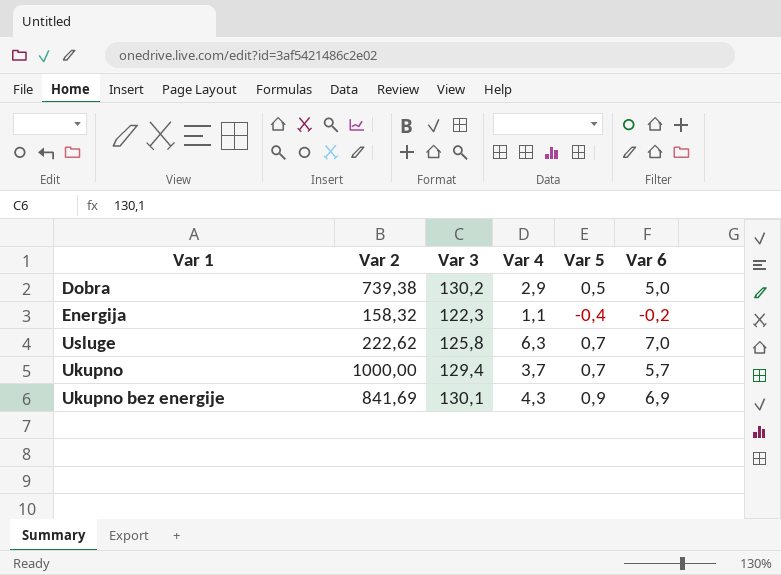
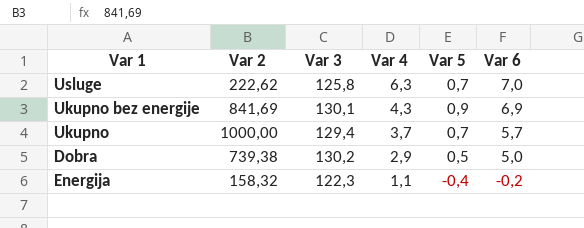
row order: none -> Var 4 descending

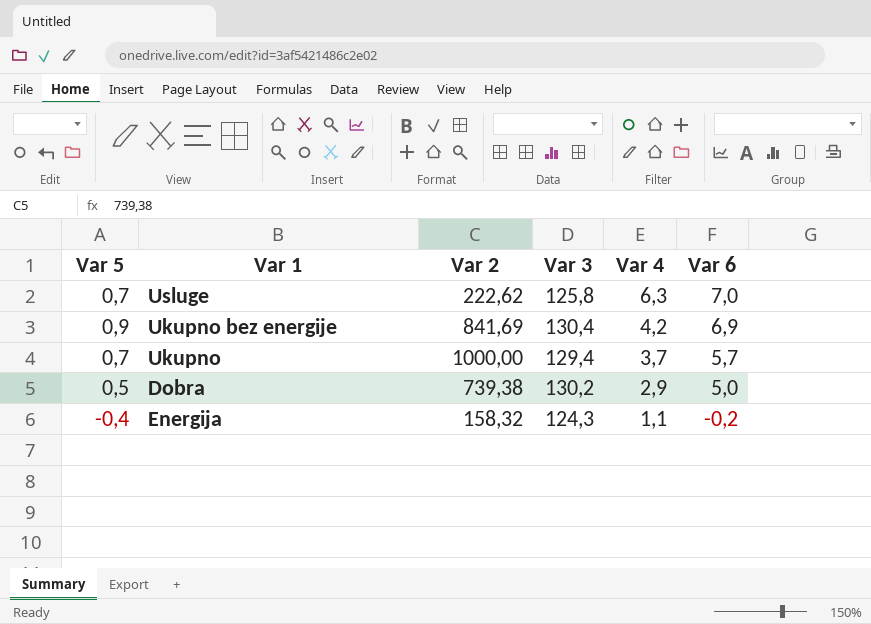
column Var 5 | position: 5 -> 1
Ukupno bez energije | Var 3: 130,1 -> 130,4
Ukupno bez energije | Var 4: 4,3 -> 4,2
Energija | Var 3: 122,3 -> 124,3

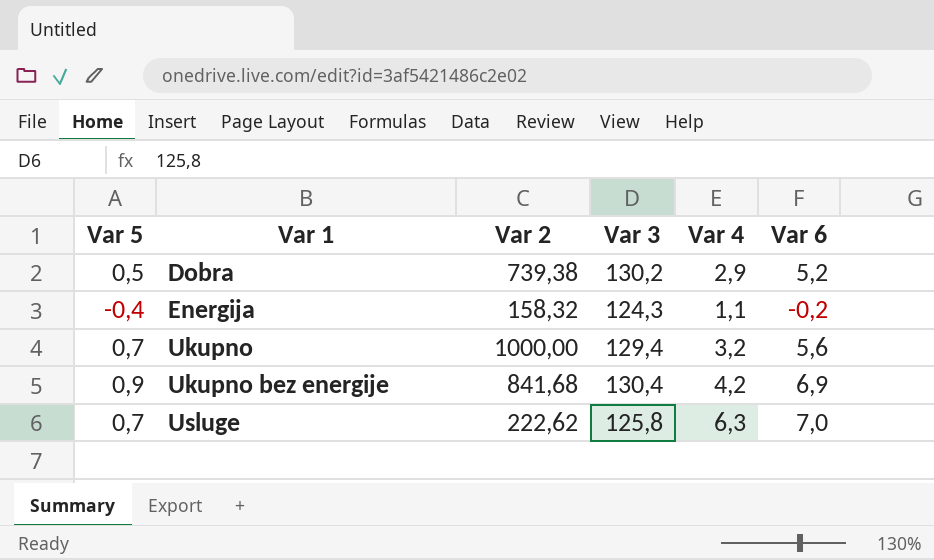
row order: Var 4 descending -> Var 1 ascending
Dobra | Var 6: 5,0 -> 5,2
Ukupno | Var 4: 3,7 -> 3,2
Ukupno | Var 6: 5,7 -> 5,6
Ukupno bez energije | Var 2: 841,69 -> 841,68

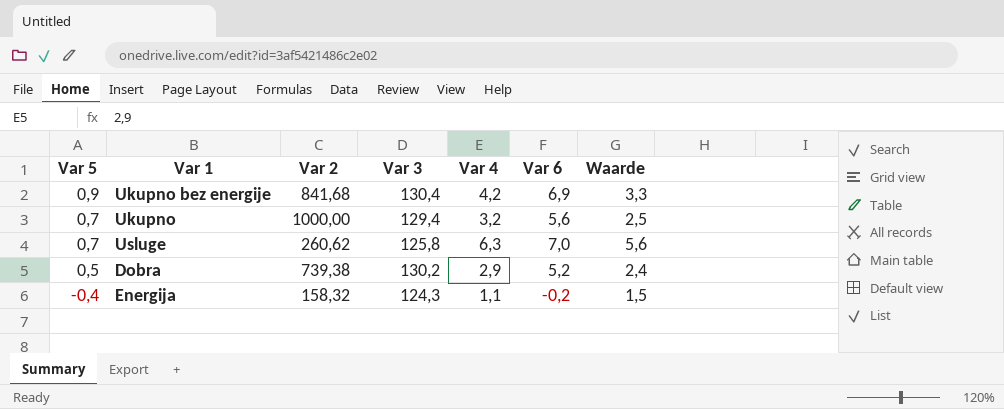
row order: Var 1 ascending -> Var 5 descending
column Waarde | formula: none -> [Var 4] - [Var 5]
Usluge | Var 2: 222,62 -> 260,62

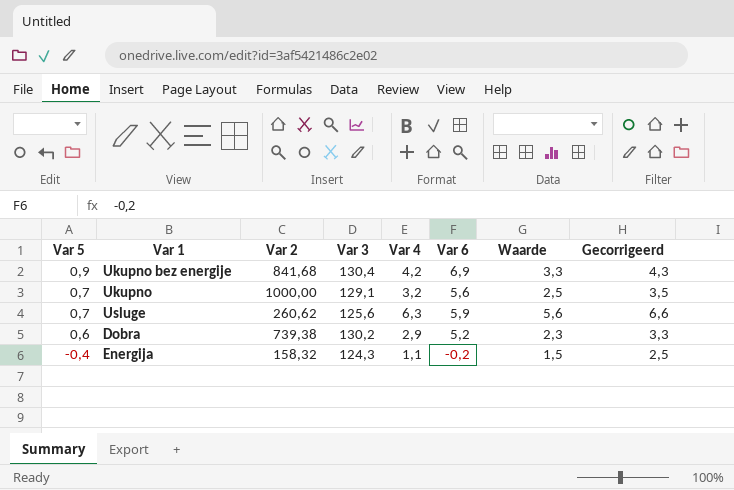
column Gecorrigeerd | formula: none -> [Waarde] + 1
Ukupno | Var 3: 129,4 -> 129,1
Usluge | Var 3: 125,8 -> 125,6
Usluge | Var 6: 7,0 -> 5,9
Dobra | Var 5: 0,5 -> 0,6
Dobra | Waarde: 2,4 -> 2,3

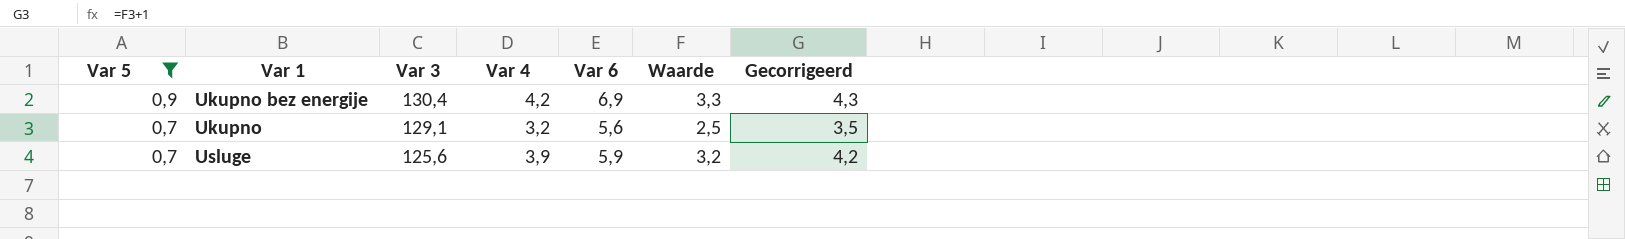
filter: none -> Var 5 >= 0,7
column Var 2 | position: 3 -> none
Usluge | Var 4: 6,3 -> 3,9
Usluge | Waarde: 5,6 -> 3,2
Usluge | Gecorrigeerd: 6,6 -> 4,2

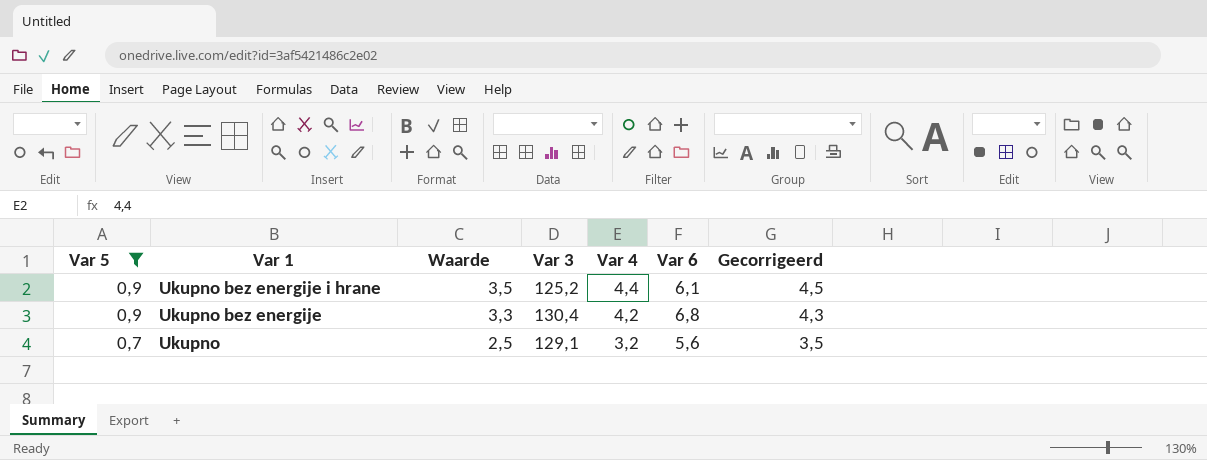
column Waarde | position: 6 -> 3
row Usluge: 0,7 | 125,6 | 3,9 | 5,9 | 3,2 | 4,2 -> none
row Ukupno bez energije i hrane: none -> 0,9 | 3,5 | 125,2 | 4,4 | 6,1 | 4,5
Ukupno bez energije | Var 6: 6,9 -> 6,8

